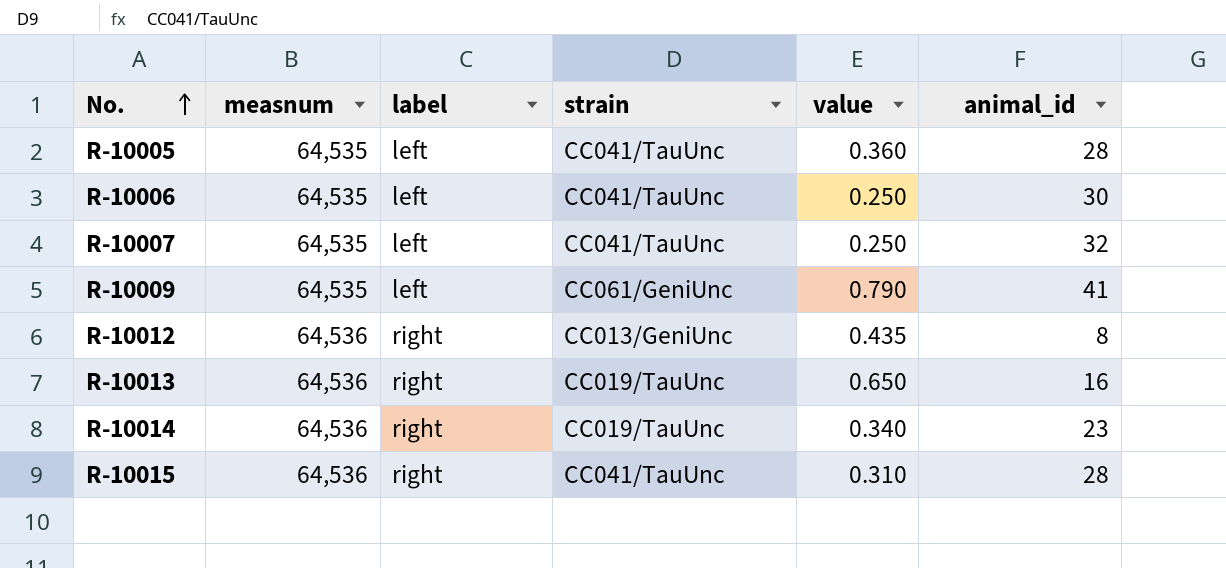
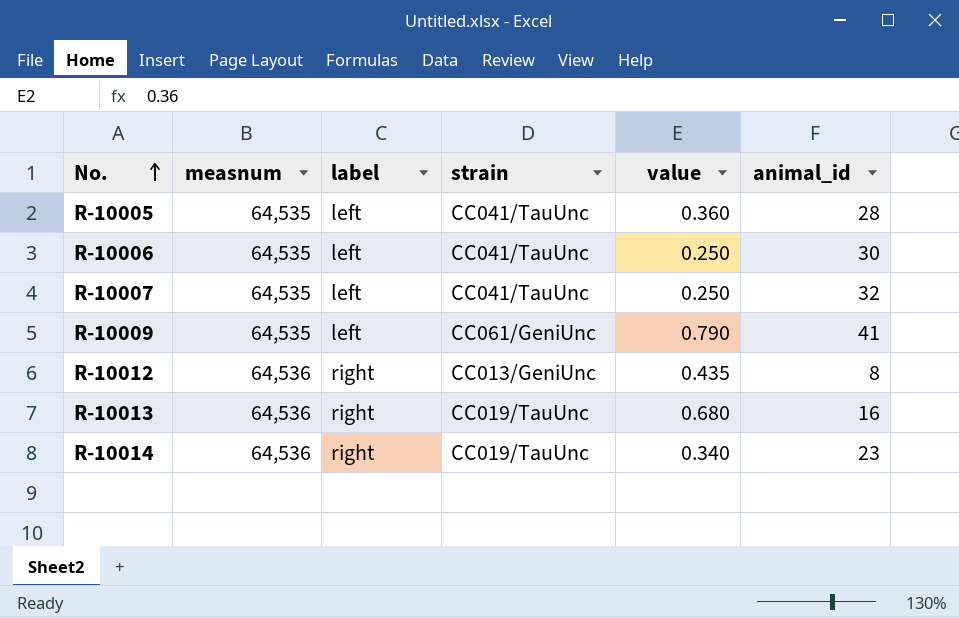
row R-10015: 64,536 | right | CC041/TauUnc | 0.310 | 28 -> none
R-10013 | value: 0.650 -> 0.680

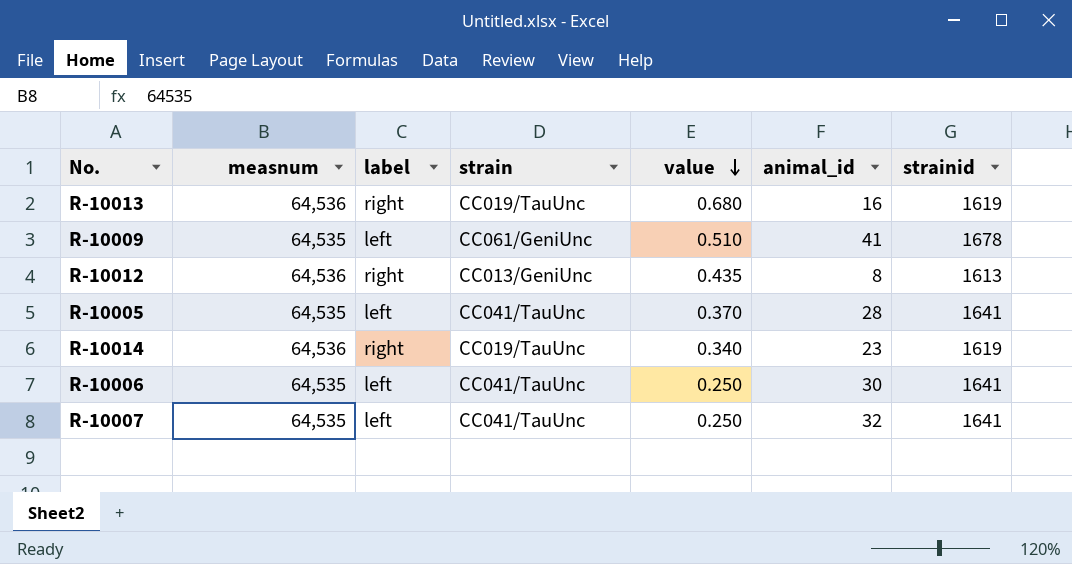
row order: No. ascending -> value descending
column strainid | position: none -> 7
R-10009 | value: 0.790 -> 0.510
R-10005 | value: 0.360 -> 0.370

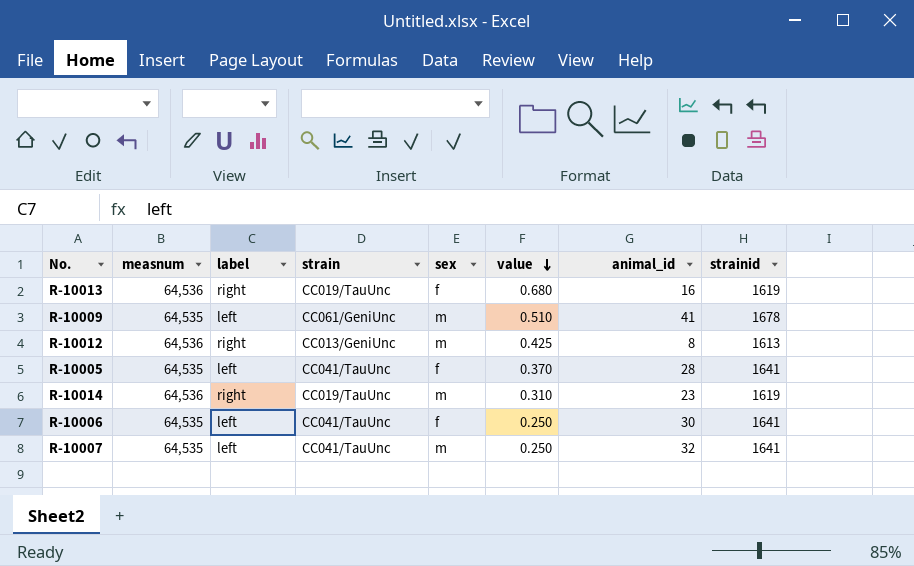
column sex | position: none -> 5
R-10012 | value: 0.435 -> 0.425
R-10014 | value: 0.340 -> 0.310

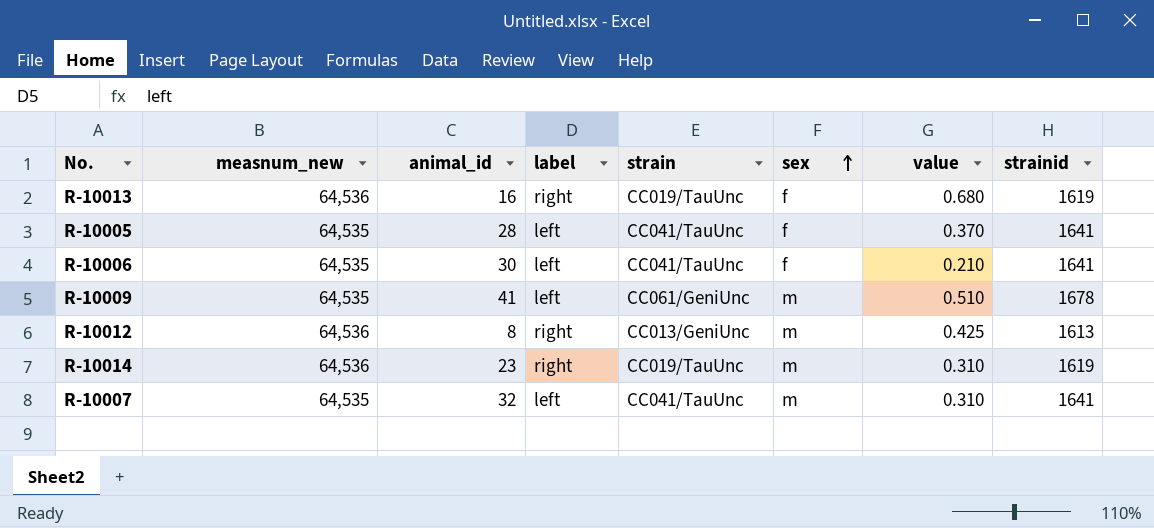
row order: value descending -> sex ascending
column name: measnum -> measnum_new
column animal_id | position: 7 -> 3
R-10006 | value: 0.250 -> 0.210
R-10007 | value: 0.250 -> 0.310

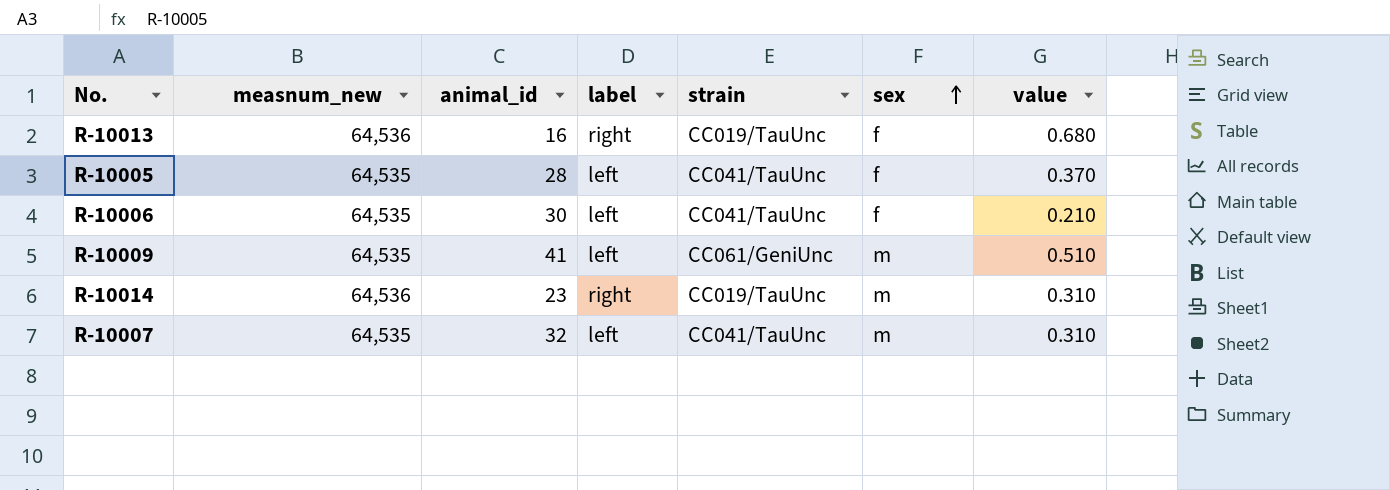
column strainid | position: 8 -> none
row R-10012: 64,536 | 8 | right | CC013/GeniUnc | m | 0.425 | 1613 -> none

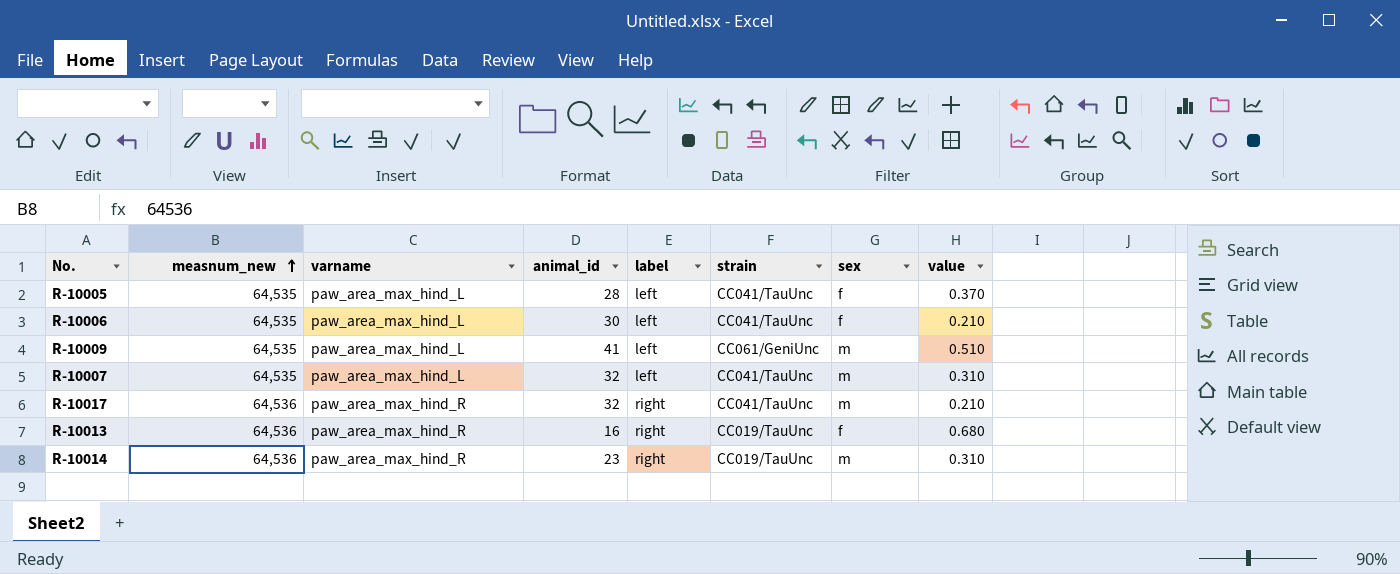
row order: sex ascending -> measnum_new ascending
column varname | position: none -> 3
row R-10017: none -> 64,536 | paw_area_max_hind_R | 32 | right | CC041/TauUnc | m | 0.210

